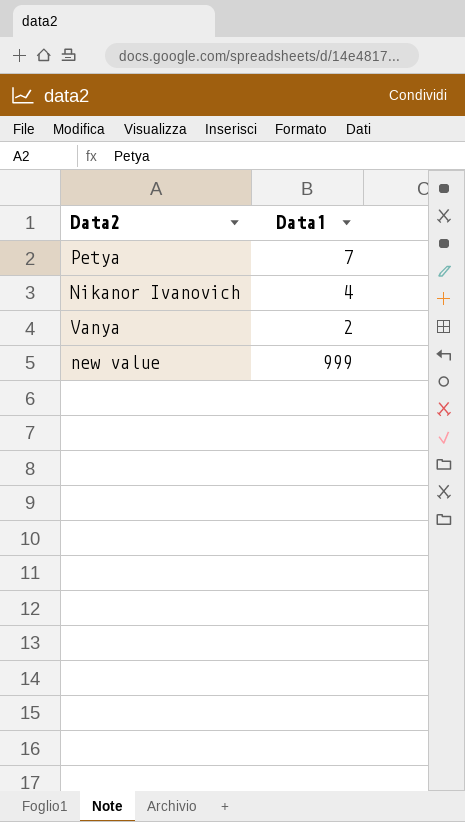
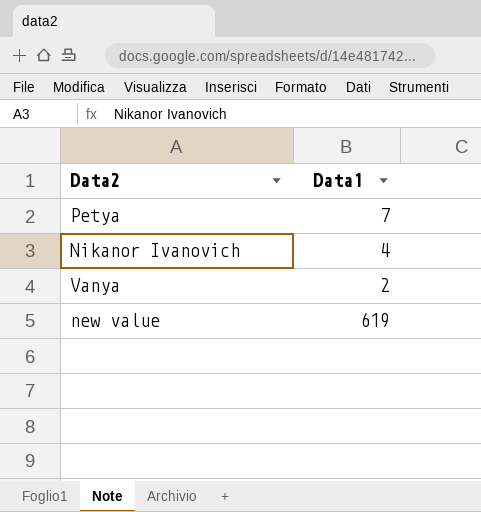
new value | Data1: 999 -> 619

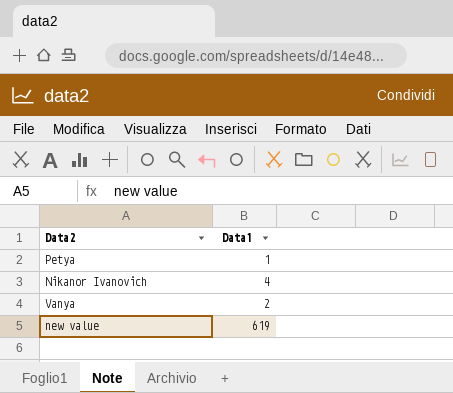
Petya | Data1: 7 -> 1

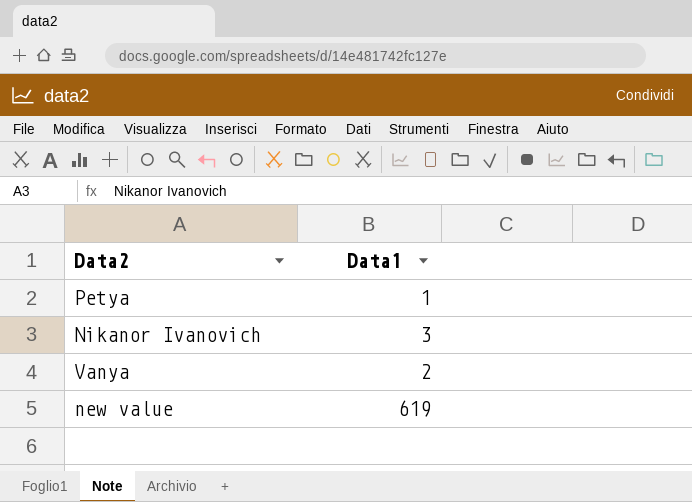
Nikanor Ivanovich | Data1: 4 -> 3

